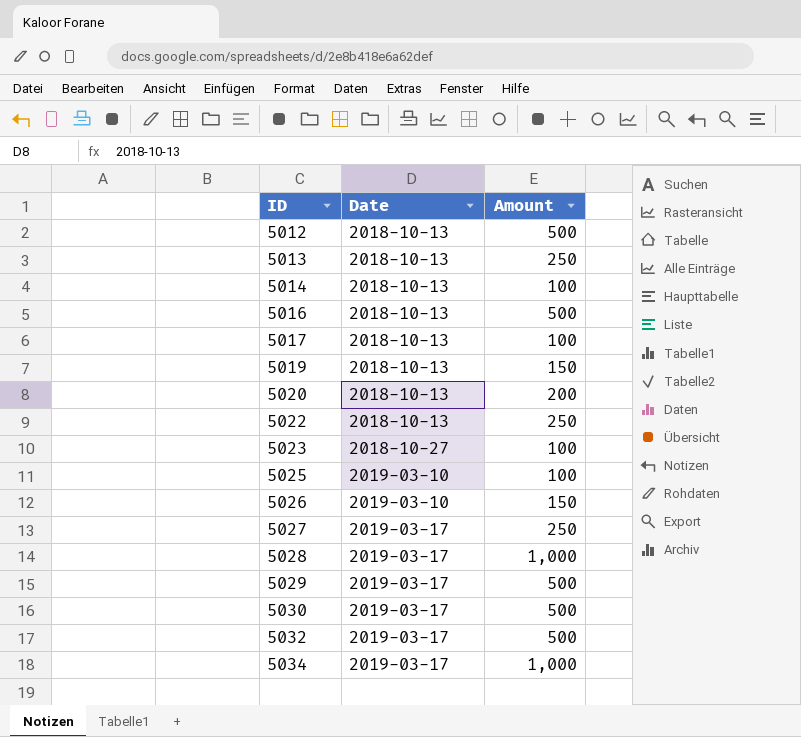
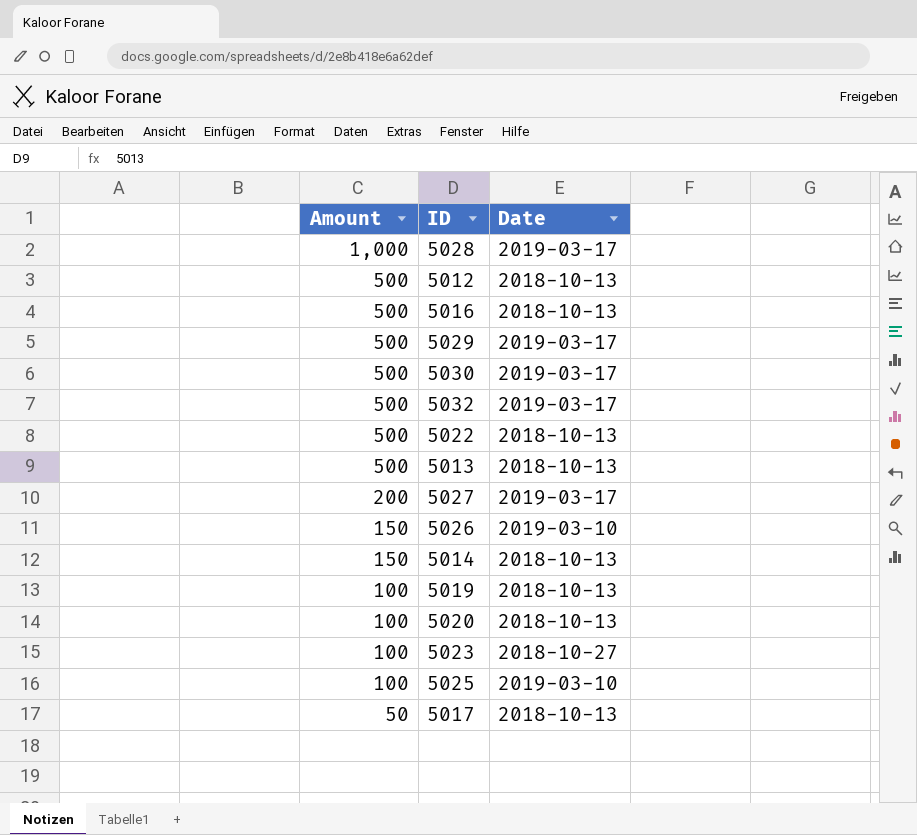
row order: ID ascending -> Amount descending
column Amount | position: 3 -> 1
row 5034: 2019-03-17 | 1,000 -> none
5022 | Amount: 250 -> 500
5013 | Amount: 250 -> 500
5027 | Amount: 250 -> 200
5014 | Amount: 100 -> 150
5019 | Amount: 150 -> 100
5020 | Amount: 200 -> 100
5017 | Amount: 100 -> 50

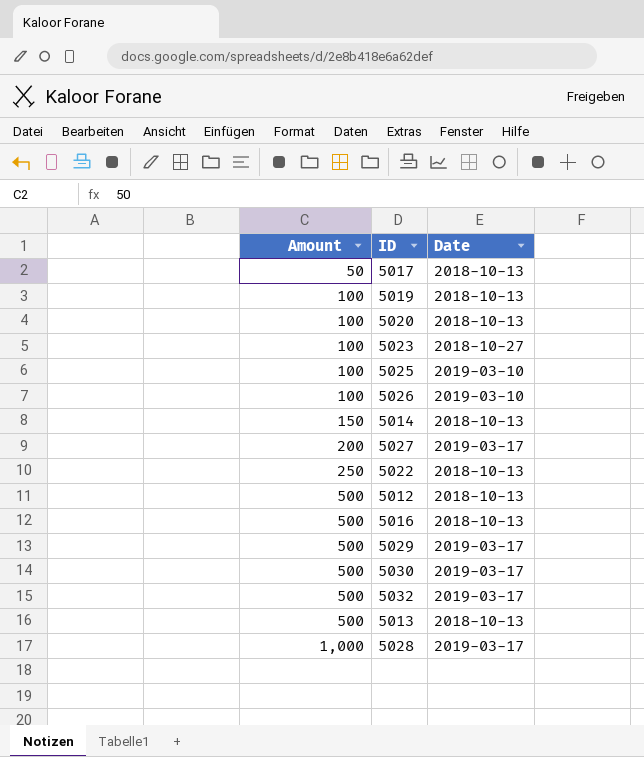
row order: Amount descending -> Amount ascending
5026 | Amount: 150 -> 100
5022 | Amount: 500 -> 250

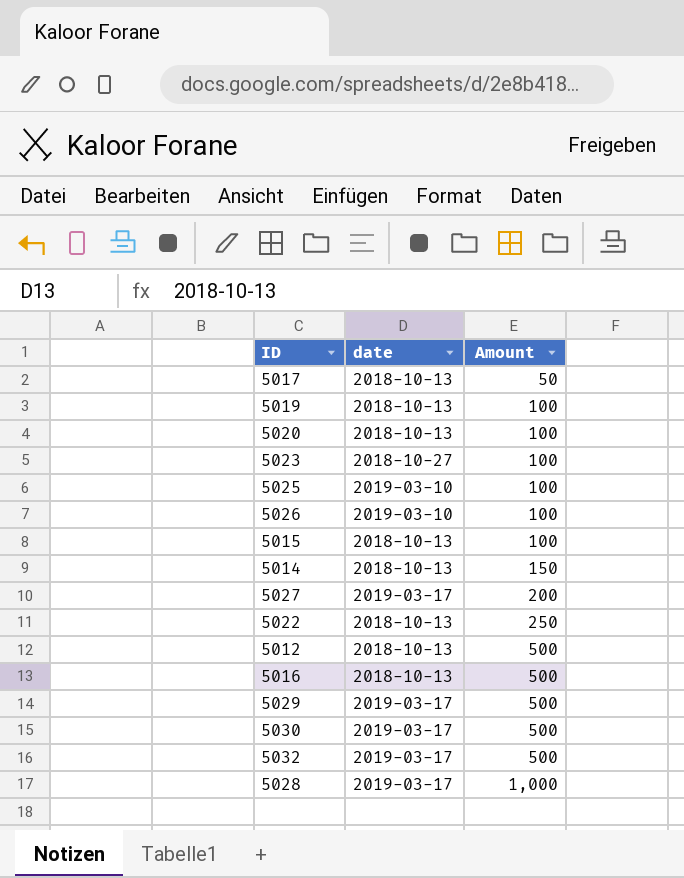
column name: Date -> date
column Amount | position: 1 -> 3
row 5013: 500 | 2018-10-13 -> none
row 5015: none -> 2018-10-13 | 100

